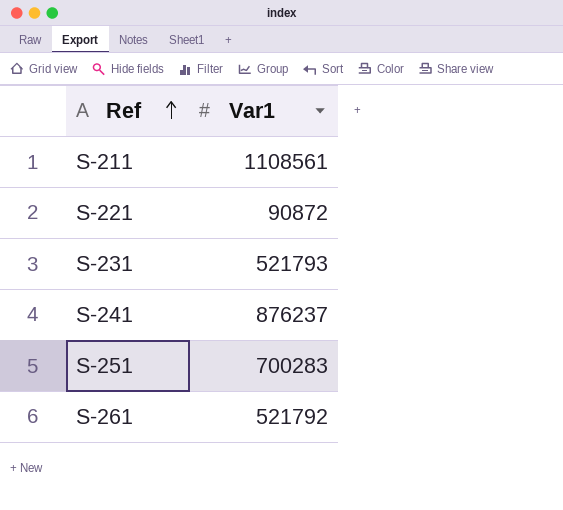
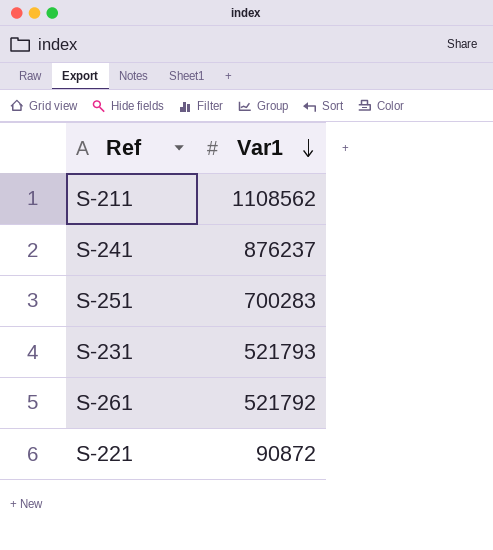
row order: Ref ascending -> Var1 descending
S-211 | Var1: 1108561 -> 1108562

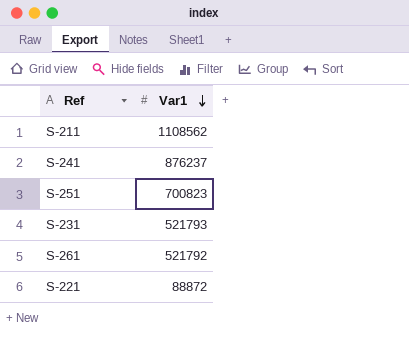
S-251 | Var1: 700283 -> 700823
S-221 | Var1: 90872 -> 88872

